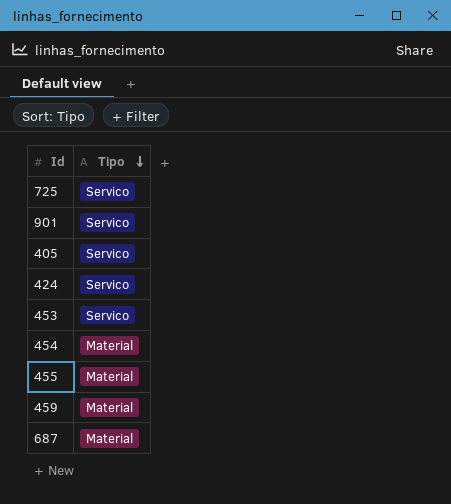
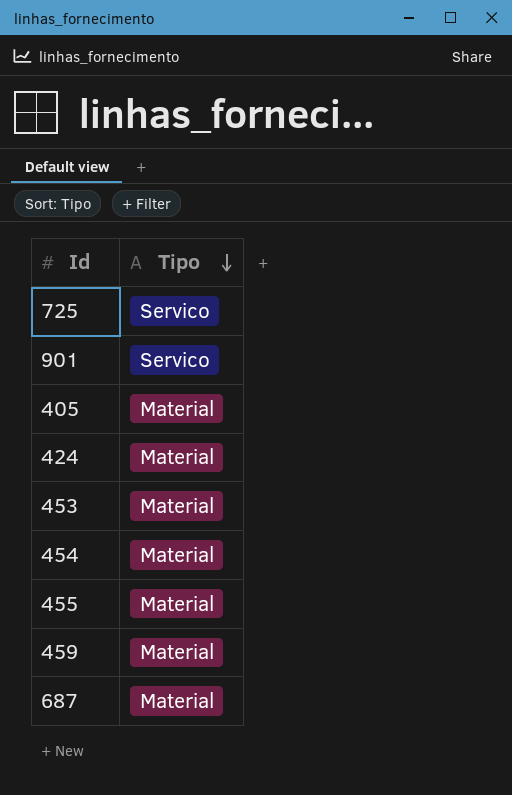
405 | Tipo: Servico -> Material
424 | Tipo: Servico -> Material
453 | Tipo: Servico -> Material

